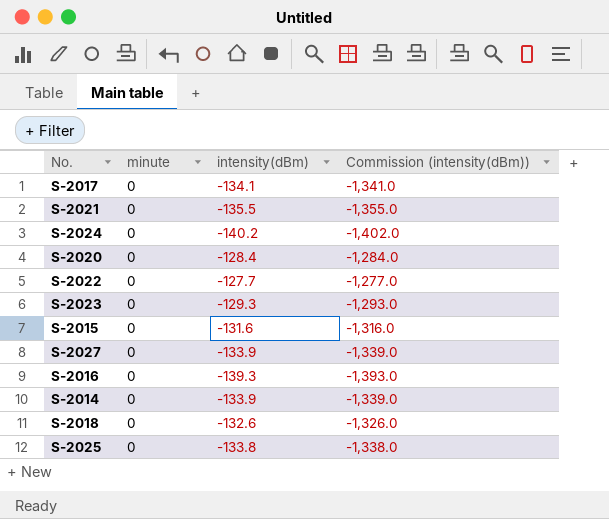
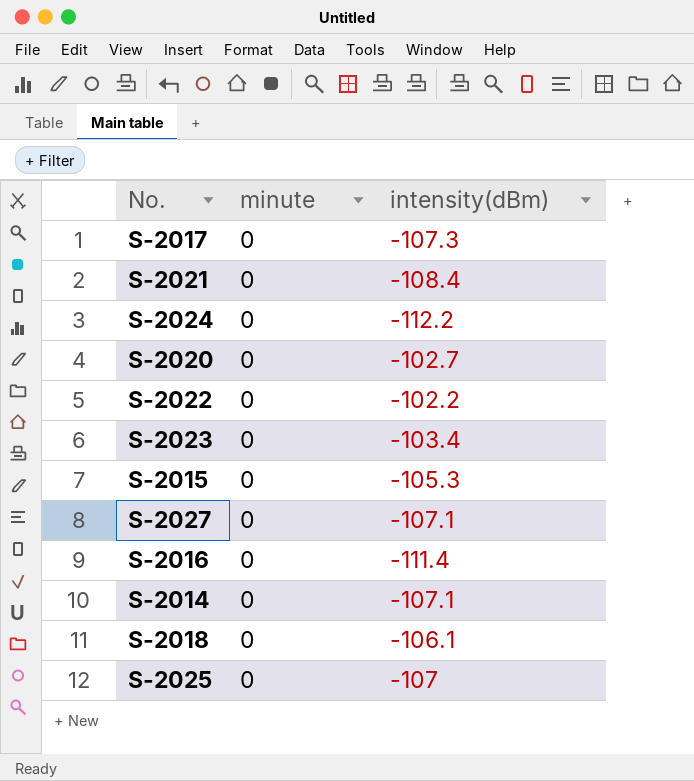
column Commission (intensity(dBm)) | formula: [intensity(dBm)] * 10 -> none
S-2017 | intensity(dBm): -134.1 -> -107.3
S-2021 | intensity(dBm): -135.5 -> -108.4
S-2024 | intensity(dBm): -140.2 -> -112.2
S-2020 | intensity(dBm): -128.4 -> -102.7
S-2022 | intensity(dBm): -127.7 -> -102.2
S-2023 | intensity(dBm): -129.3 -> -103.4
S-2015 | intensity(dBm): -131.6 -> -105.3
S-2027 | intensity(dBm): -133.9 -> -107.1
S-2016 | intensity(dBm): -139.3 -> -111.4
S-2014 | intensity(dBm): -133.9 -> -107.1
S-2018 | intensity(dBm): -132.6 -> -106.1
S-2025 | intensity(dBm): -133.8 -> -107

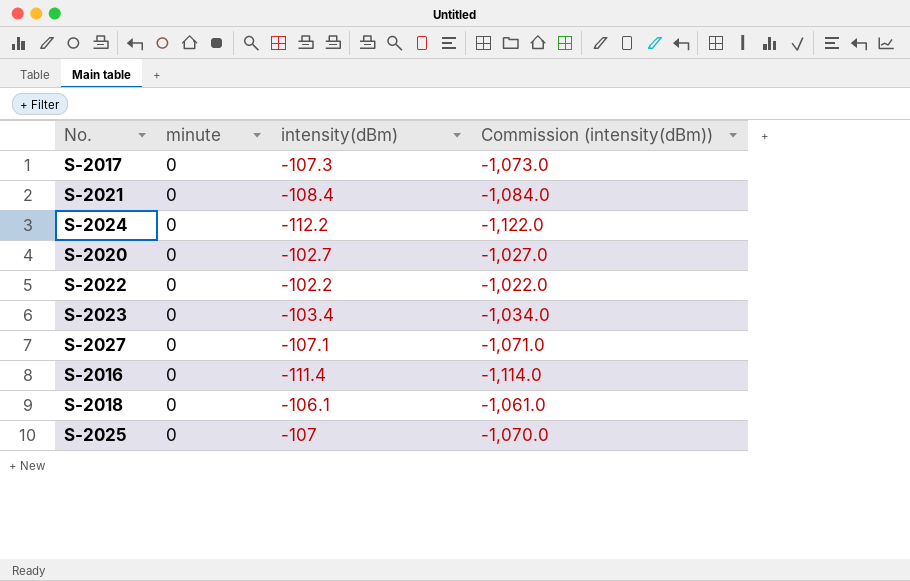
column Commission (intensity(dBm)) | formula: none -> [intensity(dBm)] * 10
row S-2015: 0 | -105.3 -> none
row S-2014: 0 | -107.1 -> none

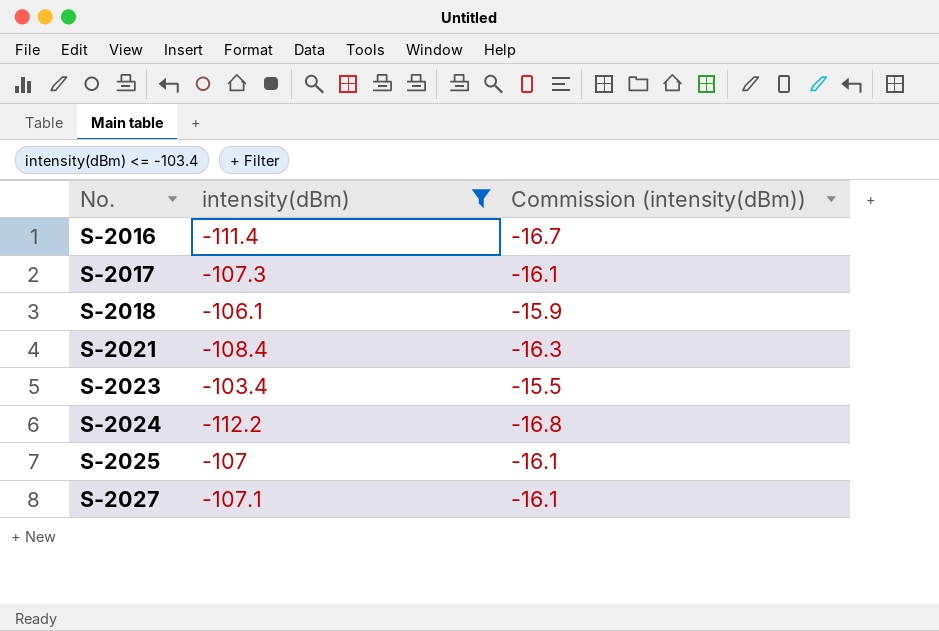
filter: none -> intensity(dBm) <= -103.4
row order: none -> No. ascending
column minute | position: 2 -> none
column Commission (intensity(dBm)) | formula: [intensity(dBm)] * 10 -> [intensity(dBm)] * 0.15

